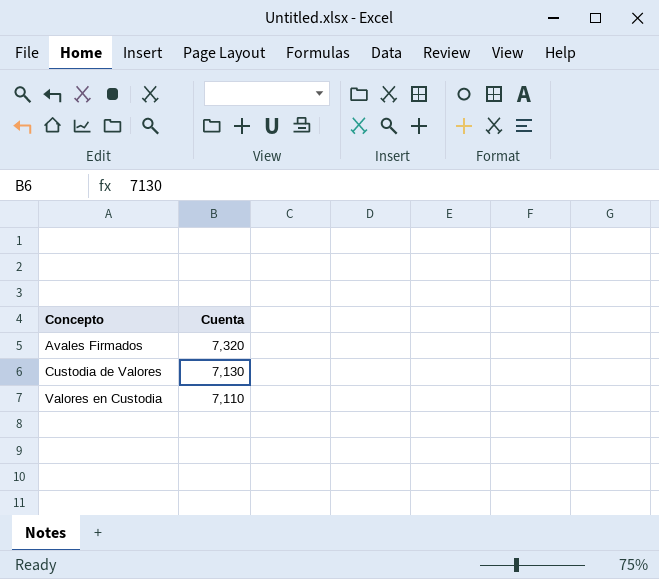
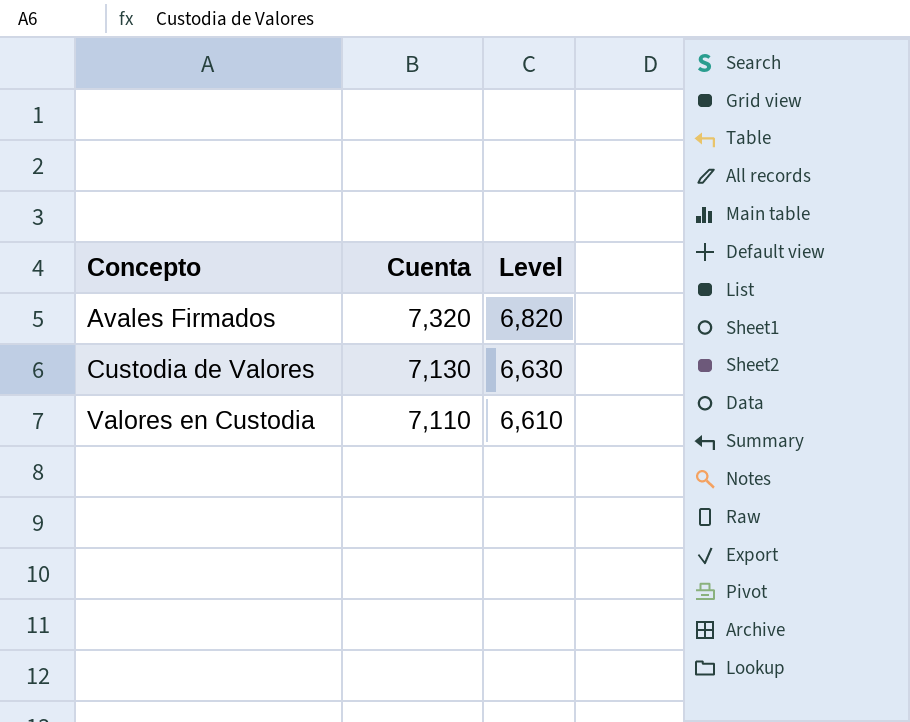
column Level | formula: none -> [Cuenta] - 500

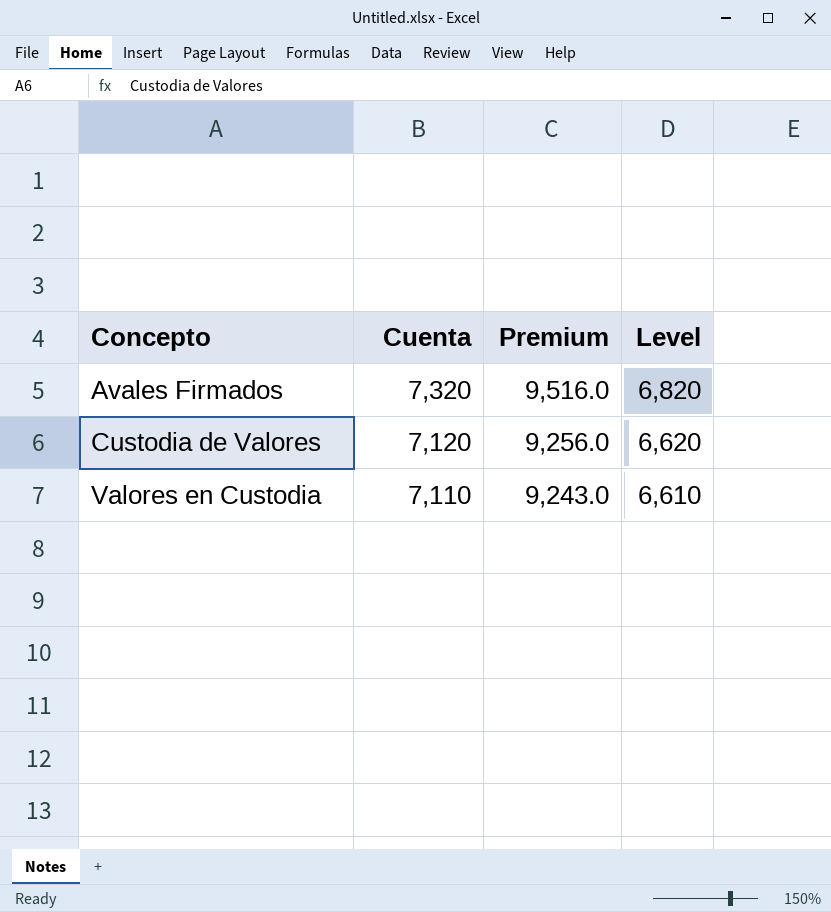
column Premium | formula: none -> [Cuenta] * 1.3
Custodia de Valores | Cuenta: 7,130 -> 7,120
Custodia de Valores | Level: 6,630 -> 6,620

